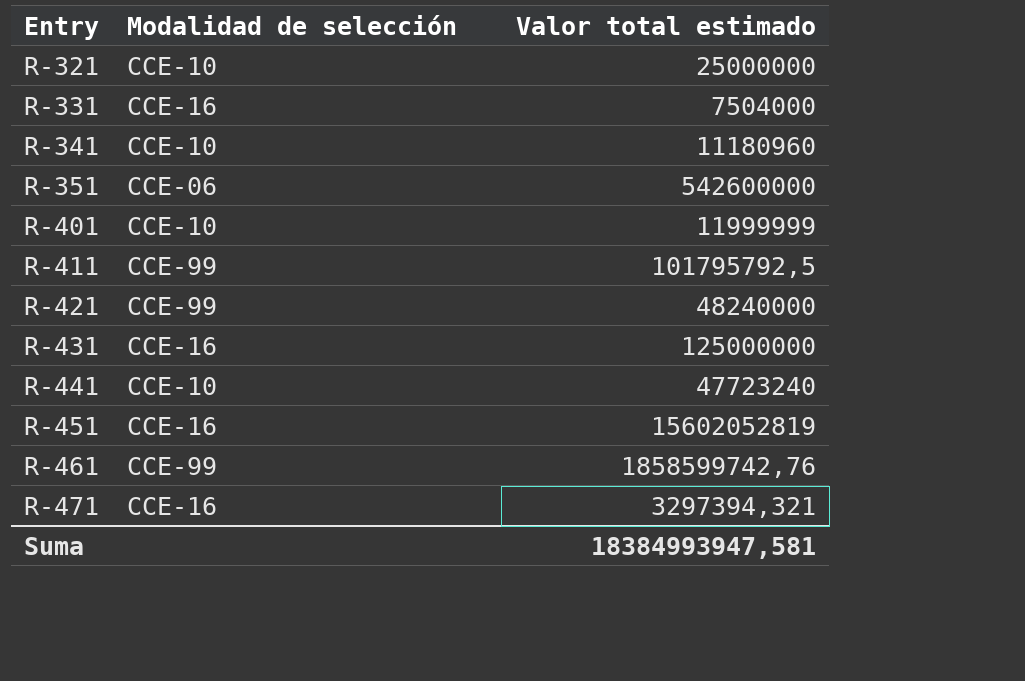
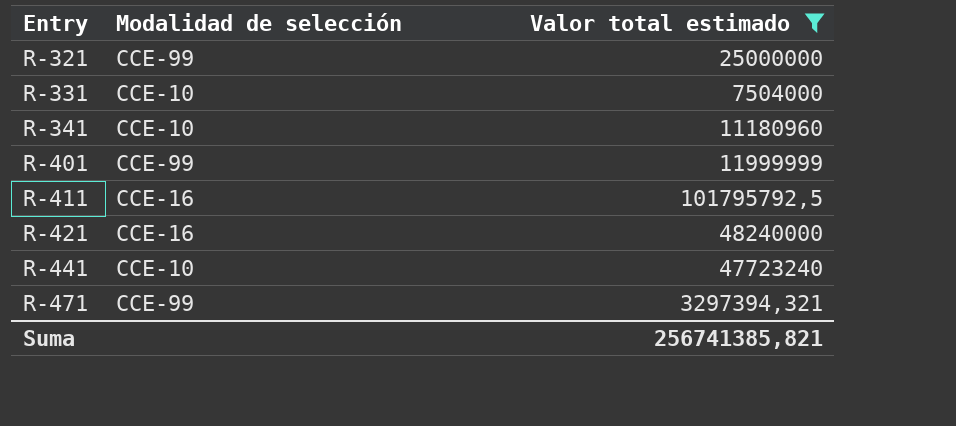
filter: none -> Valor total estimado <= 101795792,5
R-321 | Modalidad de selección: CCE-10 -> CCE-99
R-331 | Modalidad de selección: CCE-16 -> CCE-10
R-401 | Modalidad de selección: CCE-10 -> CCE-99
R-411 | Modalidad de selección: CCE-99 -> CCE-16
R-421 | Modalidad de selección: CCE-99 -> CCE-16
R-471 | Modalidad de selección: CCE-16 -> CCE-99
Suma | Valor total estimado: 18384993947,581 -> 256741385,821

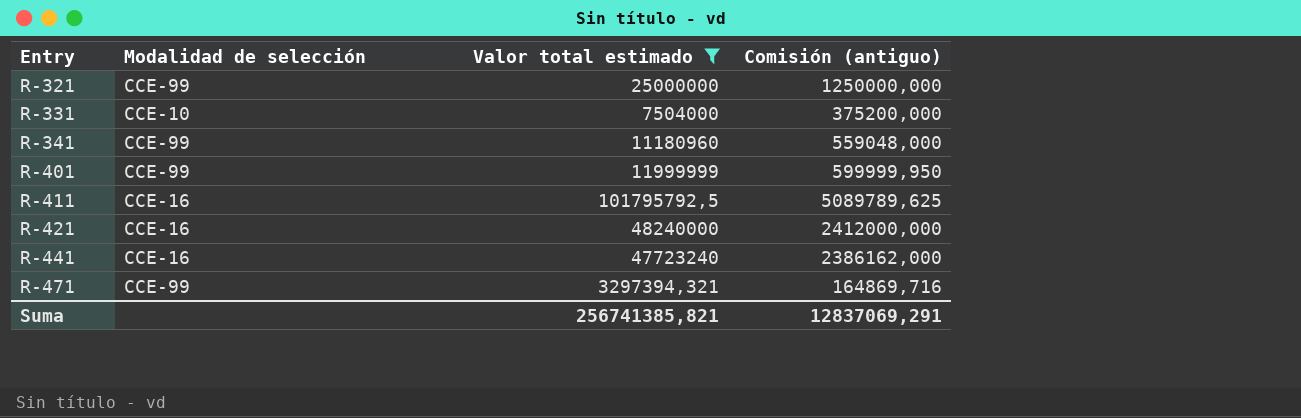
column Comisión (antiguo) | formula: none -> [Valor total estimado] * 0,05
R-341 | Modalidad de selección: CCE-10 -> CCE-99
R-441 | Modalidad de selección: CCE-10 -> CCE-16

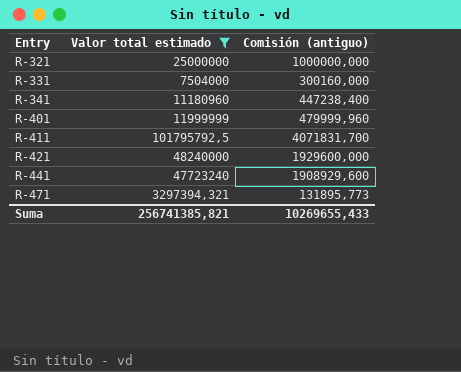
column Modalidad de selección | position: 2 -> none
column Comisión (antiguo) | formula: [Valor total estimado] * 0,05 -> [Valor total estimado] * 0,04
Suma | Comisión (antiguo): 12837069,291 -> 10269655,433

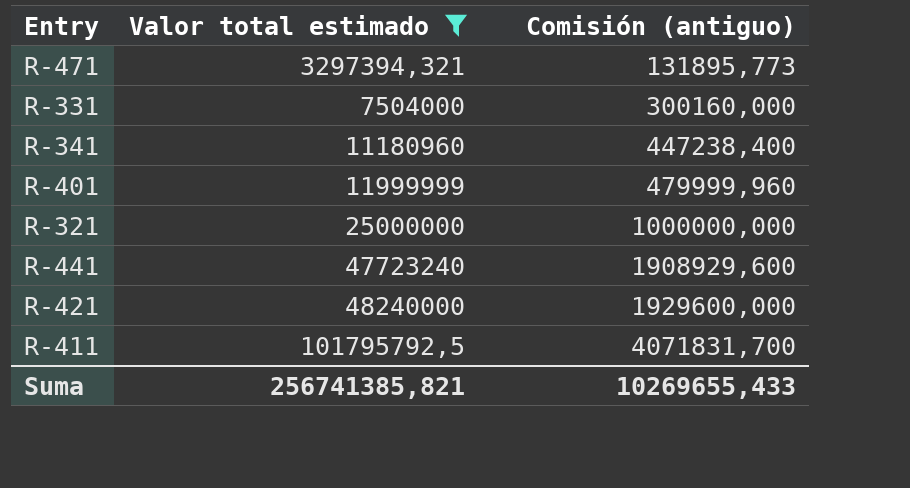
row order: Entry ascending -> Valor total estimado ascending

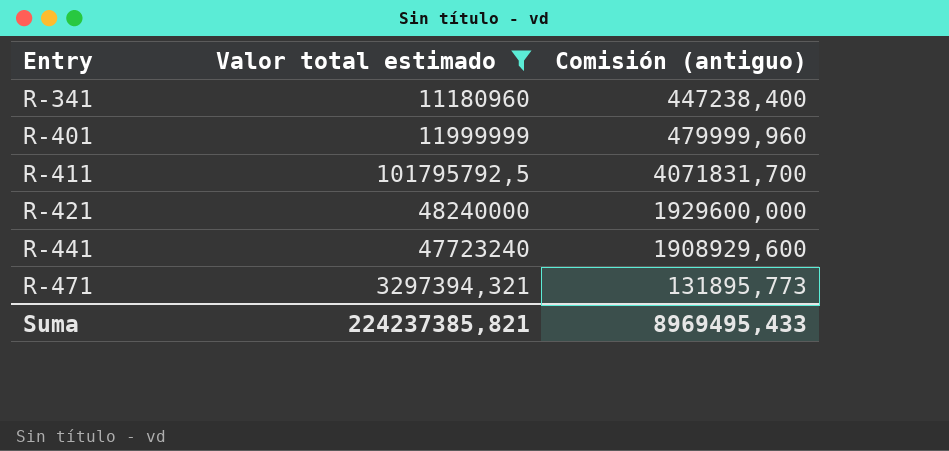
row order: Valor total estimado ascending -> Entry ascending
row R-331: 7504000 | 300160,000 -> none
row R-321: 25000000 | 1000000,000 -> none
Suma | Valor total estimado: 256741385,821 -> 224237385,821
Suma | Comisión (antiguo): 10269655,433 -> 8969495,433

